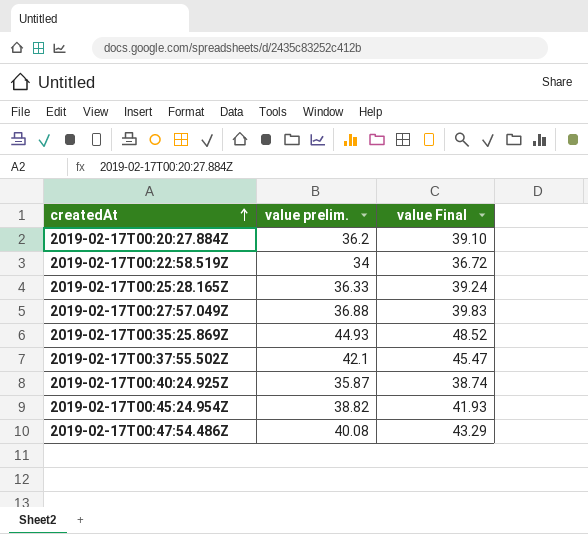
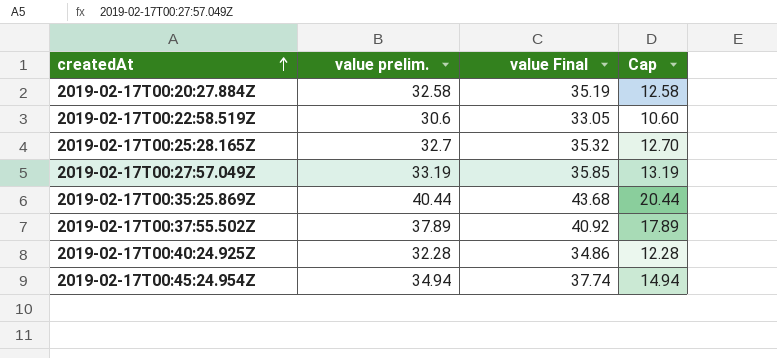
column Cap | formula: none -> [value prelim.] - 20
row 2019-02-17T00:47:54.486Z: 40.08 | 43.29 -> none
2019-02-17T00:20:27.884Z | value prelim.: 36.2 -> 32.58
2019-02-17T00:20:27.884Z | value Final: 39.10 -> 35.19
2019-02-17T00:22:58.519Z | value prelim.: 34 -> 30.6
2019-02-17T00:22:58.519Z | value Final: 36.72 -> 33.05
2019-02-17T00:25:28.165Z | value prelim.: 36.33 -> 32.7
2019-02-17T00:25:28.165Z | value Final: 39.24 -> 35.32
2019-02-17T00:27:57.049Z | value prelim.: 36.88 -> 33.19
2019-02-17T00:27:57.049Z | value Final: 39.83 -> 35.85
2019-02-17T00:35:25.869Z | value prelim.: 44.93 -> 40.44
2019-02-17T00:35:25.869Z | value Final: 48.52 -> 43.68
2019-02-17T00:37:55.502Z | value prelim.: 42.1 -> 37.89
2019-02-17T00:37:55.502Z | value Final: 45.47 -> 40.92
2019-02-17T00:40:24.925Z | value prelim.: 35.87 -> 32.28
2019-02-17T00:40:24.925Z | value Final: 38.74 -> 34.86
2019-02-17T00:45:24.954Z | value prelim.: 38.82 -> 34.94
2019-02-17T00:45:24.954Z | value Final: 41.93 -> 37.74

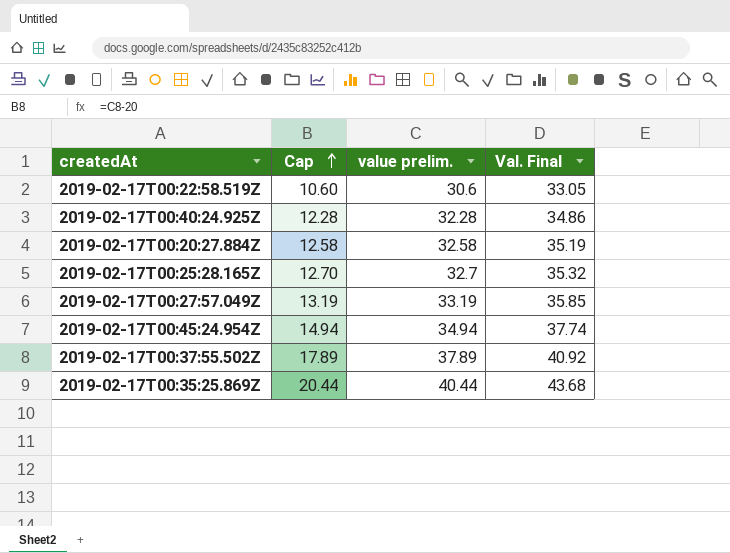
row order: createdAt ascending -> Cap ascending
column Cap | position: 4 -> 2
column name: value Final -> Val. Final

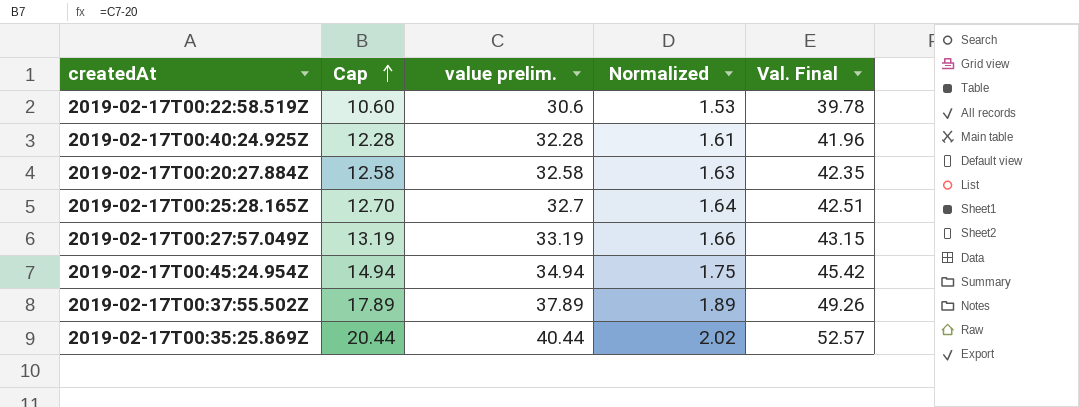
column Normalized | formula: none -> [value prelim.] * 0.05
column Val. Final | formula: [value prelim.] * 1.08 -> [value prelim.] * 1.3

